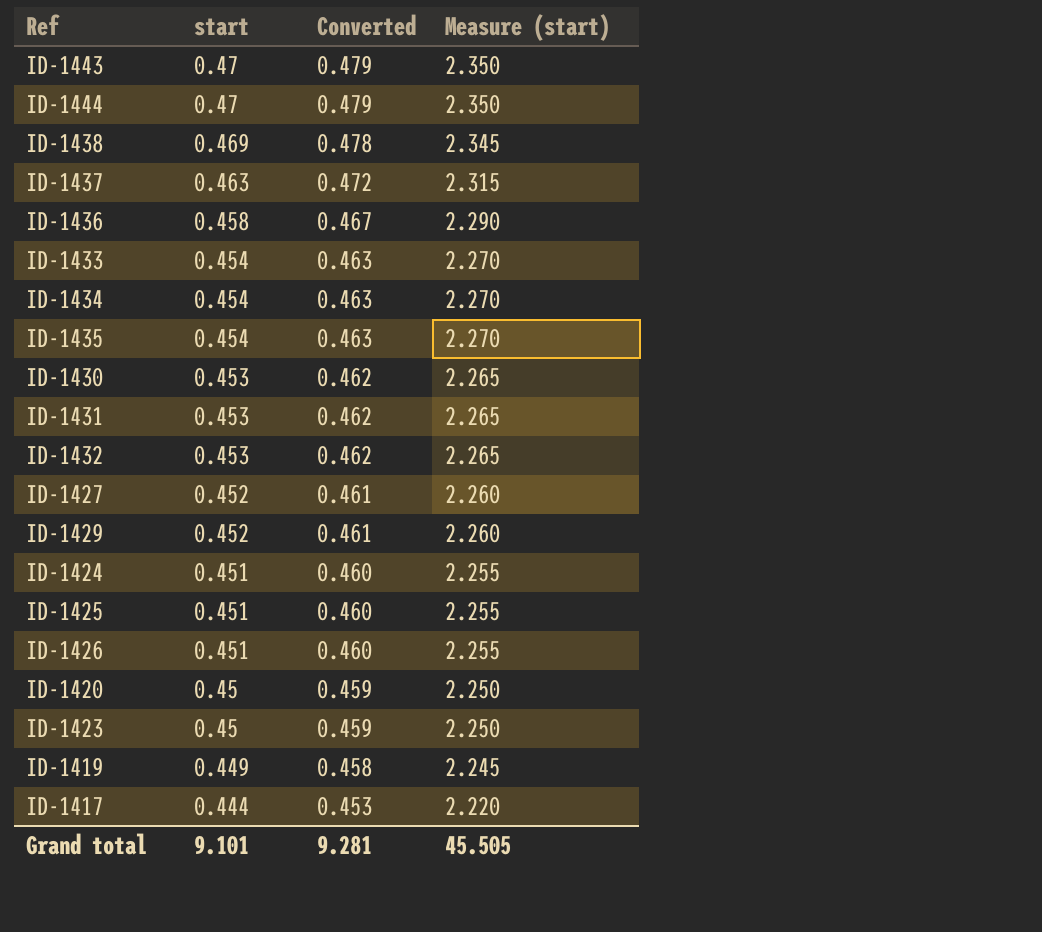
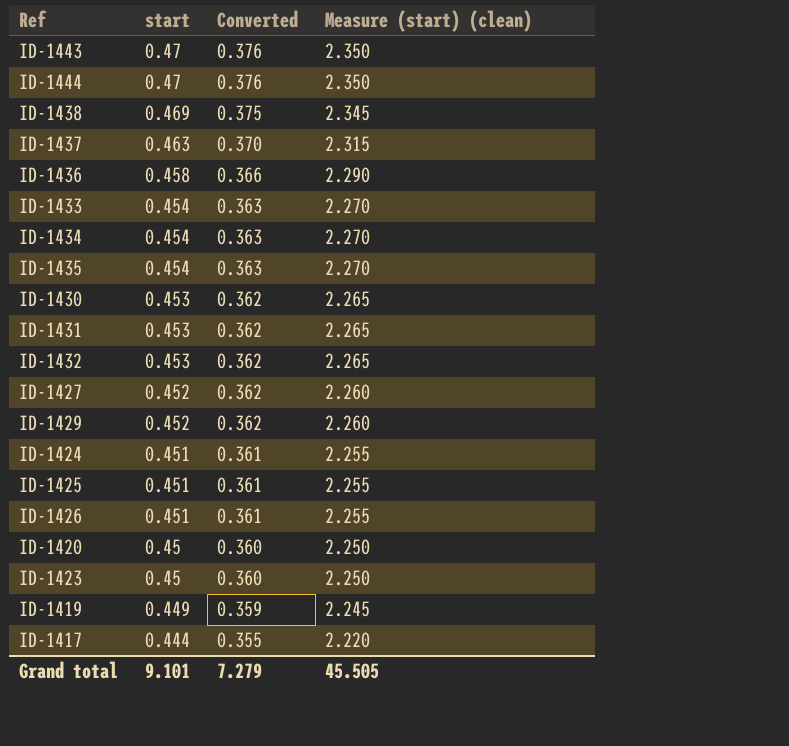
column Converted | formula: [start] * 1.02 -> [start] * 0.8
column name: Measure (start) -> Measure (start) (clean)
Grand total | Converted: 9.281 -> 7.279

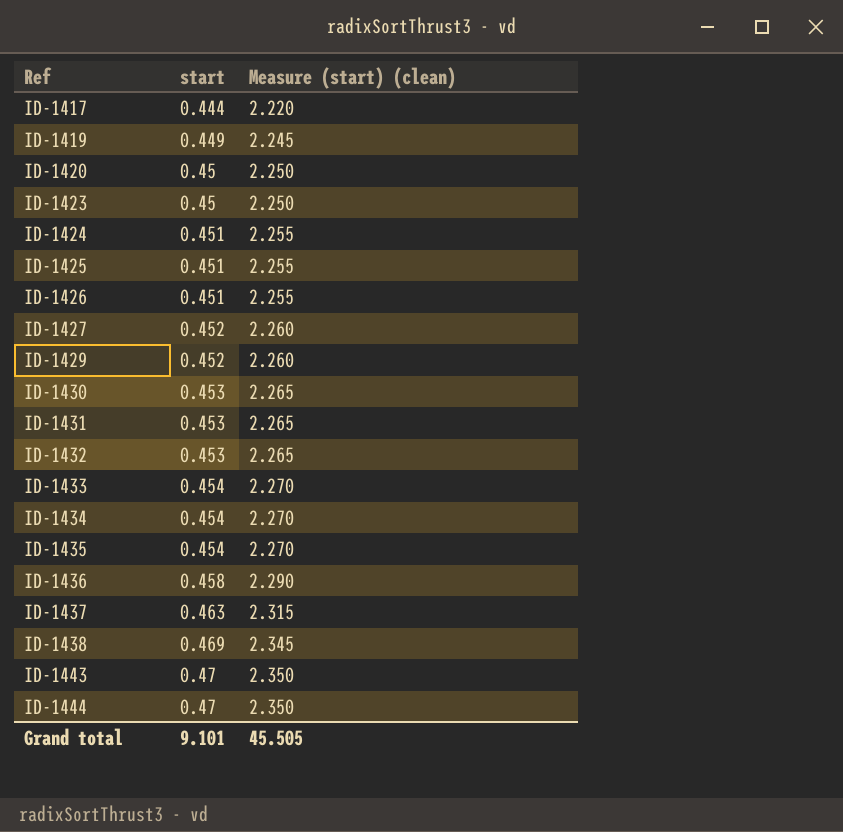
row order: start descending -> Ref ascending
column Converted | formula: [start] * 0.8 -> none

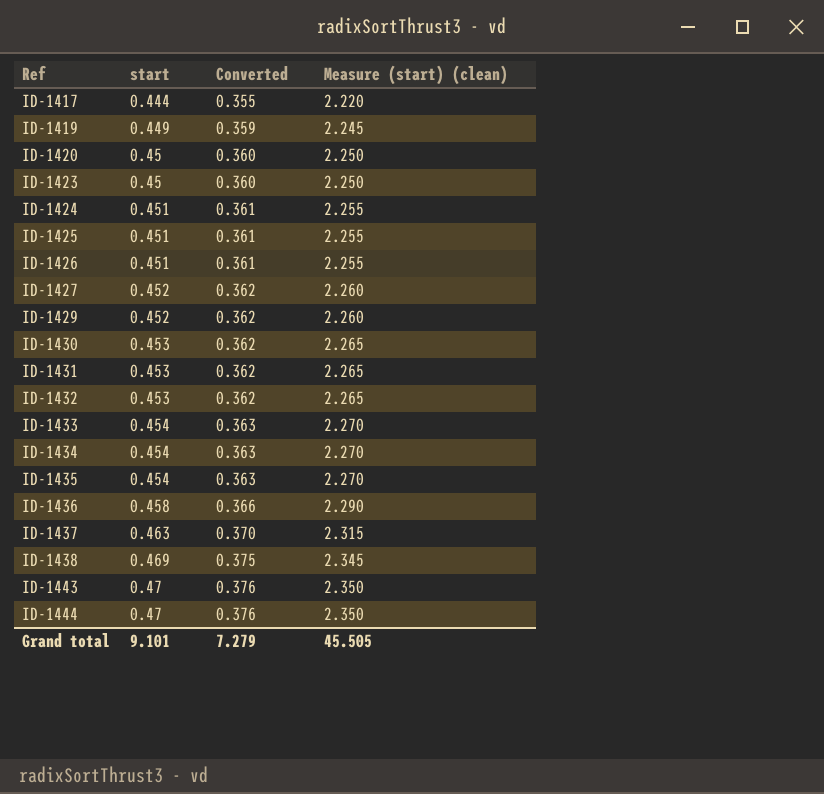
column Converted | formula: none -> [start] * 0.8

